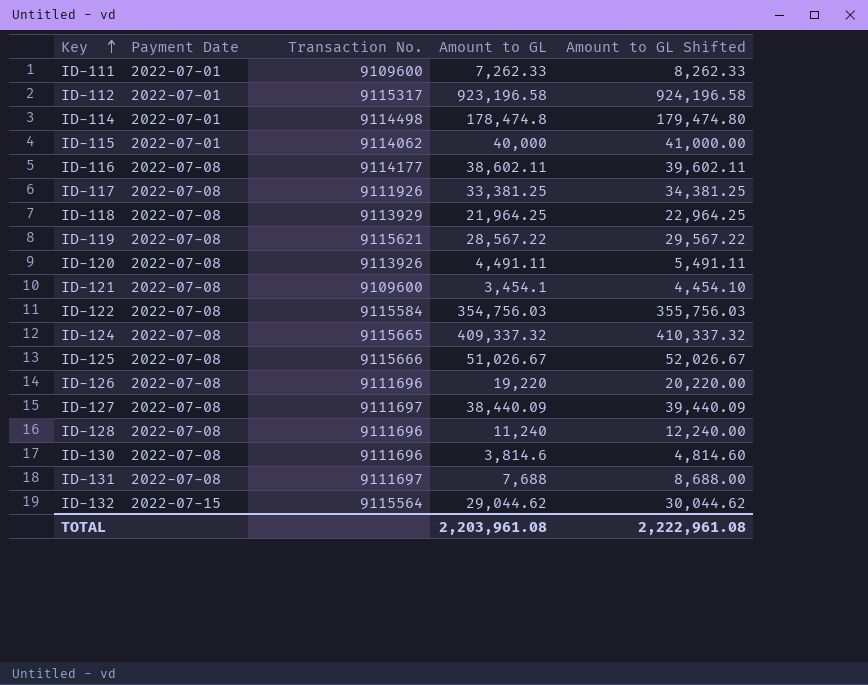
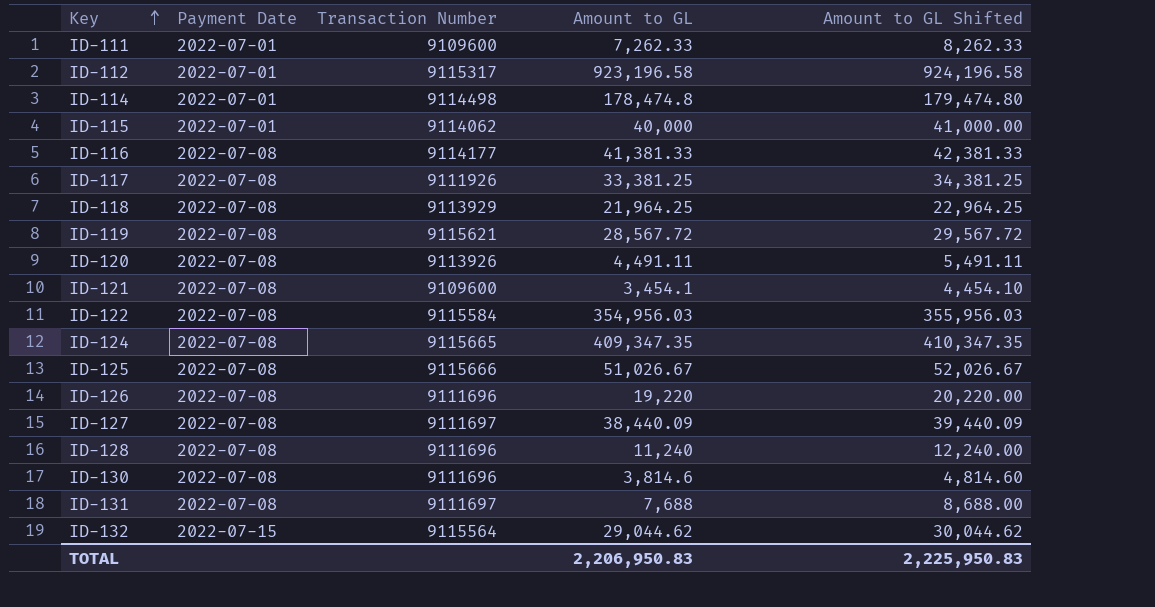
column name: Transaction No. -> Transaction Number
ID-116 | Amount to GL: 38,602.11 -> 41,381.33
ID-116 | Amount to GL Shifted: 39,602.11 -> 42,381.33
ID-119 | Amount to GL: 28,567.22 -> 28,567.72
ID-119 | Amount to GL Shifted: 29,567.22 -> 29,567.72
ID-122 | Amount to GL: 354,756.03 -> 354,956.03
ID-122 | Amount to GL Shifted: 355,756.03 -> 355,956.03
ID-124 | Amount to GL: 409,337.32 -> 409,347.35
ID-124 | Amount to GL Shifted: 410,337.32 -> 410,347.35
TOTAL | Amount to GL: 2,203,961.08 -> 2,206,950.83
TOTAL | Amount to GL Shifted: 2,222,961.08 -> 2,225,950.83

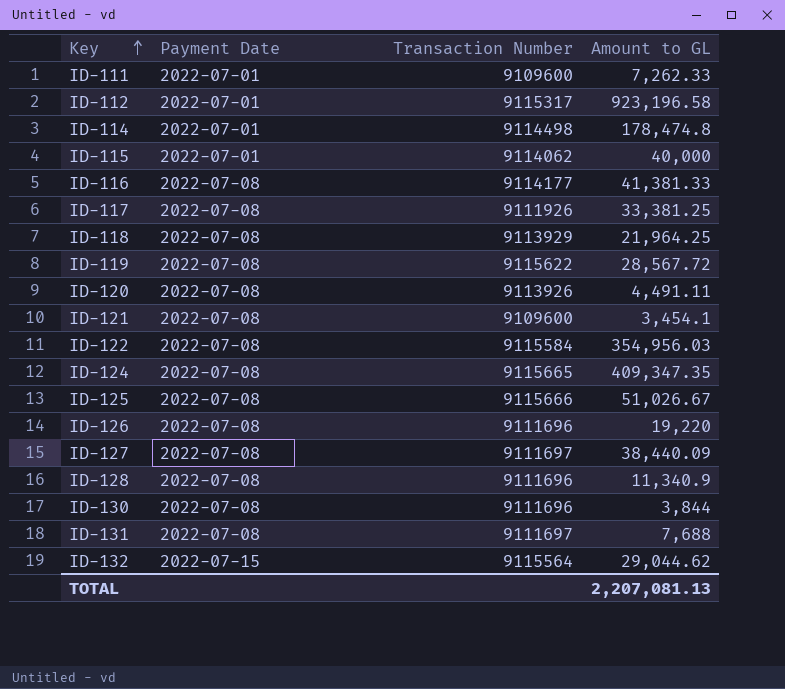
column Amount to GL Shifted | formula: [Amount to GL] + 1000 -> none
ID-119 | Transaction Number: 9115621 -> 9115622
ID-128 | Amount to GL: 11,240 -> 11,340.9
ID-130 | Amount to GL: 3,814.6 -> 3,844
TOTAL | Amount to GL: 2,206,950.83 -> 2,207,081.13

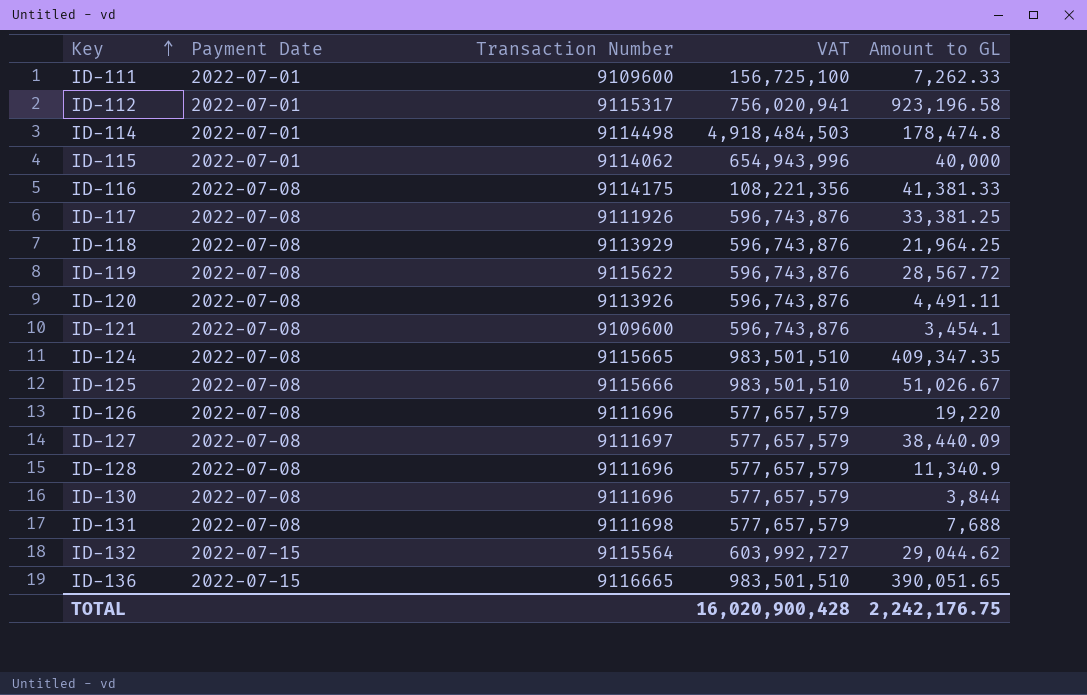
column VAT | position: none -> 4
row ID-122: 2022-07-08 | 9115584 | 354,956.03 -> none
ID-116 | Transaction Number: 9114177 -> 9114175
ID-131 | Transaction Number: 9111697 -> 9111698
row ID-136: none -> 2022-07-15 | 9116665 | 983,501,510 | 390,051.65
TOTAL | Amount to GL: 2,207,081.13 -> 2,242,176.75

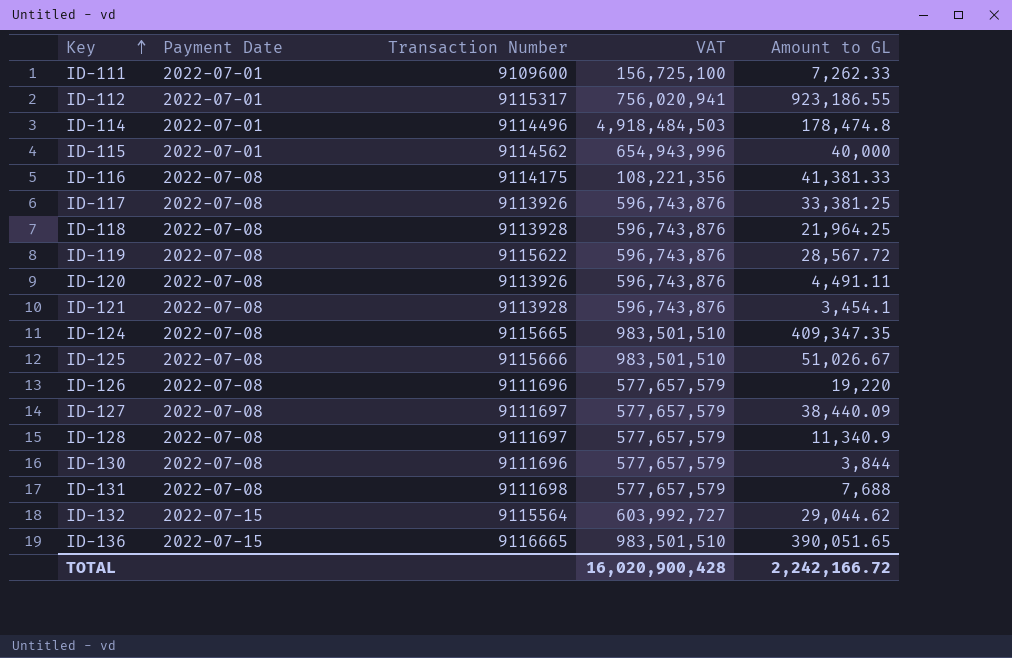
ID-112 | Amount to GL: 923,196.58 -> 923,186.55
ID-114 | Transaction Number: 9114498 -> 9114496
ID-115 | Transaction Number: 9114062 -> 9114562
ID-117 | Transaction Number: 9111926 -> 9113926
ID-118 | Transaction Number: 9113929 -> 9113928
ID-121 | Transaction Number: 9109600 -> 9113928
ID-128 | Transaction Number: 9111696 -> 9111697
TOTAL | Amount to GL: 2,242,176.75 -> 2,242,166.72

